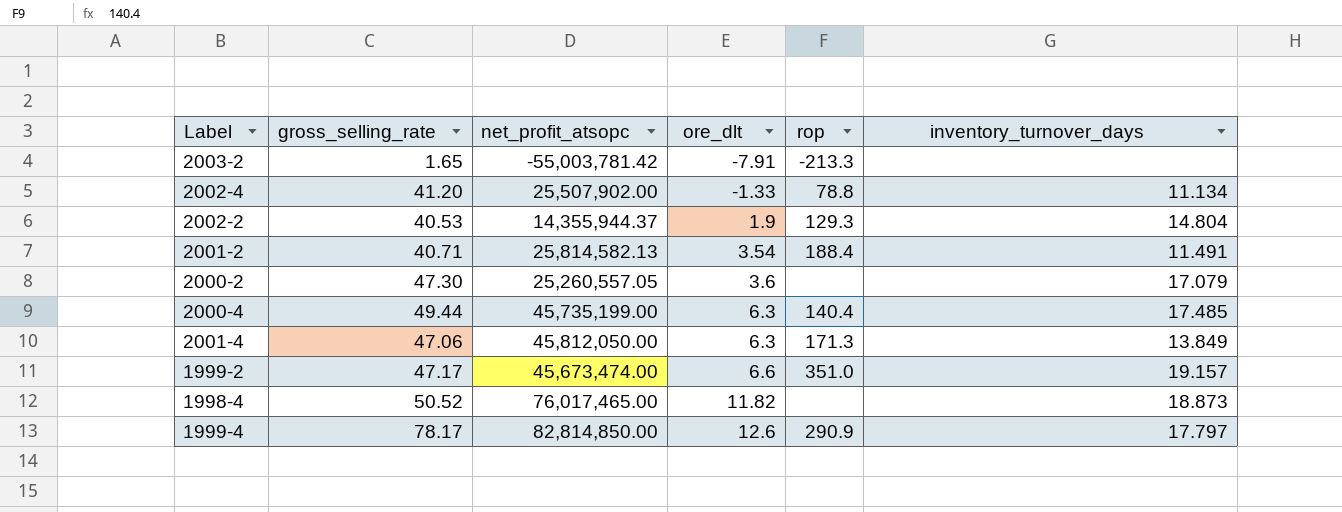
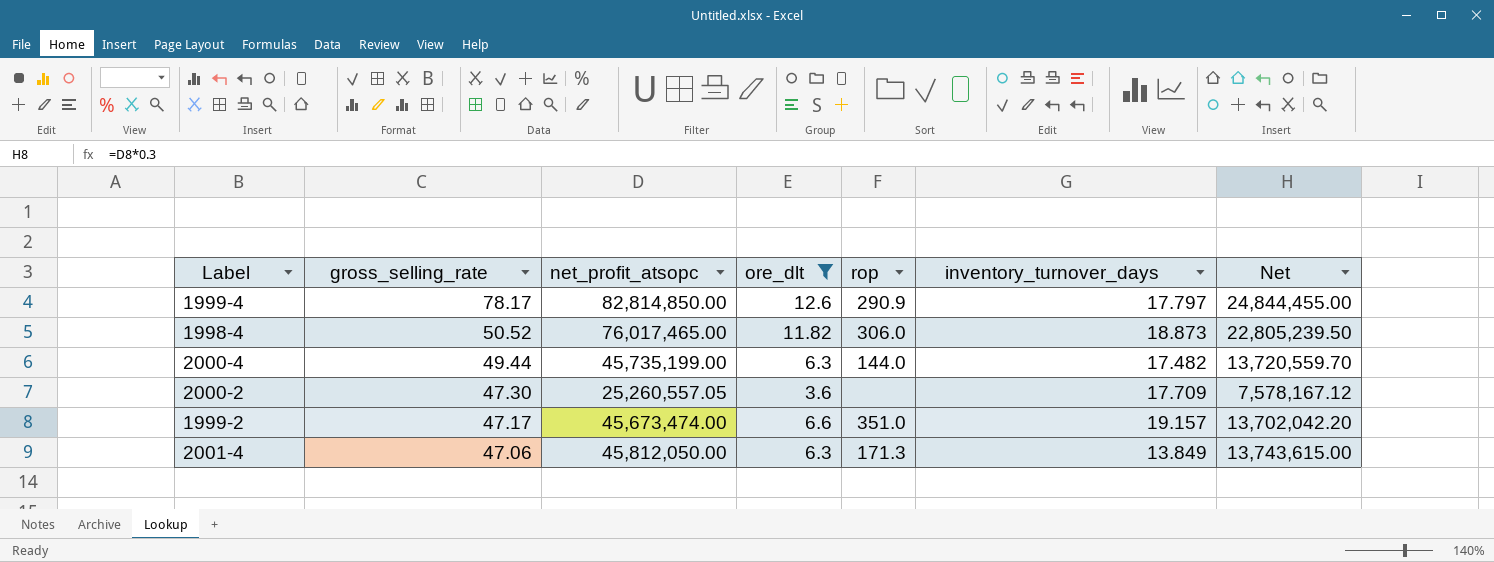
filter: none -> ore_dlt >= 3.6
row order: ore_dlt ascending -> gross_selling_rate descending
column Net | formula: none -> [net_profit_atsopc] * 0.3
1998-4 | rop: none -> 306.0
2000-4 | rop: 140.4 -> 144.0
2000-4 | inventory_turnover_days: 17.485 -> 17.482
2000-2 | inventory_turnover_days: 17.079 -> 17.709

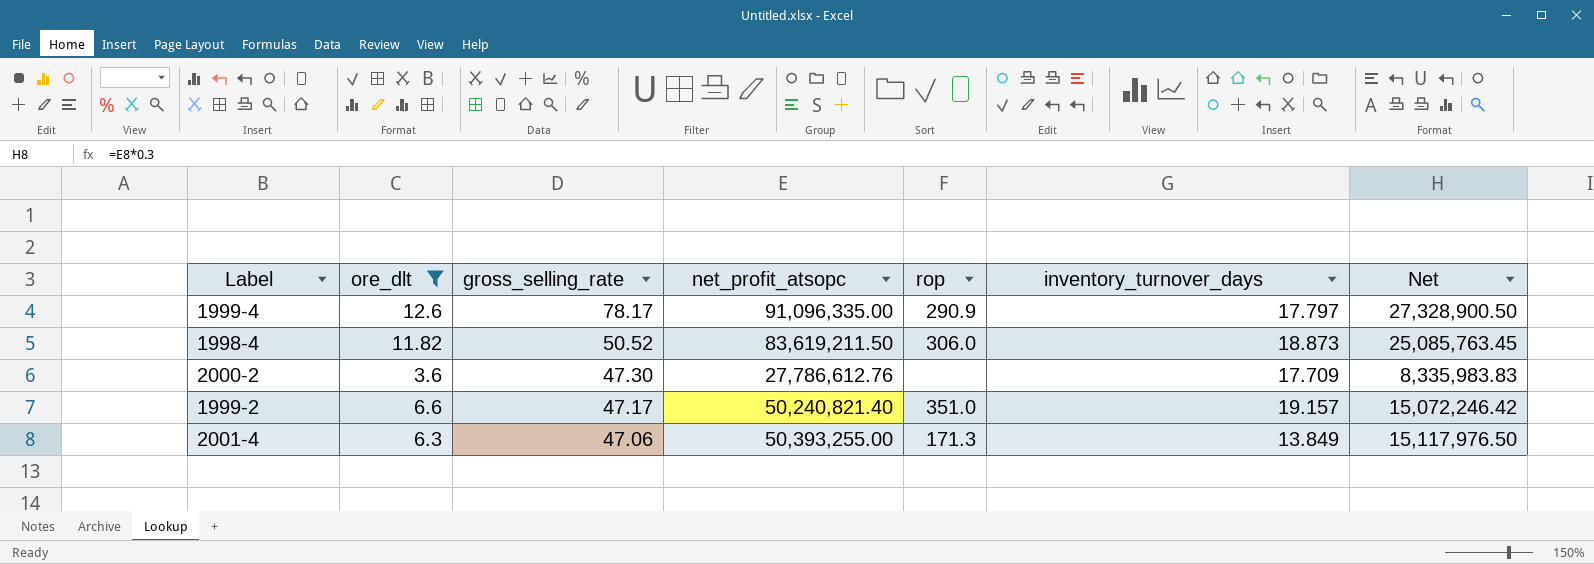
column ore_dlt | position: 4 -> 2
row 2000-4: 49.44 | 45,735,199.00 | 6.3 | 144.0 | 17.482 | 13,720,559.70 -> none
1999-4 | net_profit_atsopc: 82,814,850.00 -> 91,096,335.00
1999-4 | Net: 24,844,455.00 -> 27,328,900.50
1998-4 | net_profit_atsopc: 76,017,465.00 -> 83,619,211.50
1998-4 | Net: 22,805,239.50 -> 25,085,763.45
2000-2 | net_profit_atsopc: 25,260,557.05 -> 27,786,612.76
2000-2 | Net: 7,578,167.12 -> 8,335,983.83
1999-2 | net_profit_atsopc: 45,673,474.00 -> 50,240,821.40
1999-2 | Net: 13,702,042.20 -> 15,072,246.42
2001-4 | net_profit_atsopc: 45,812,050.00 -> 50,393,255.00
2001-4 | Net: 13,743,615.00 -> 15,117,976.50

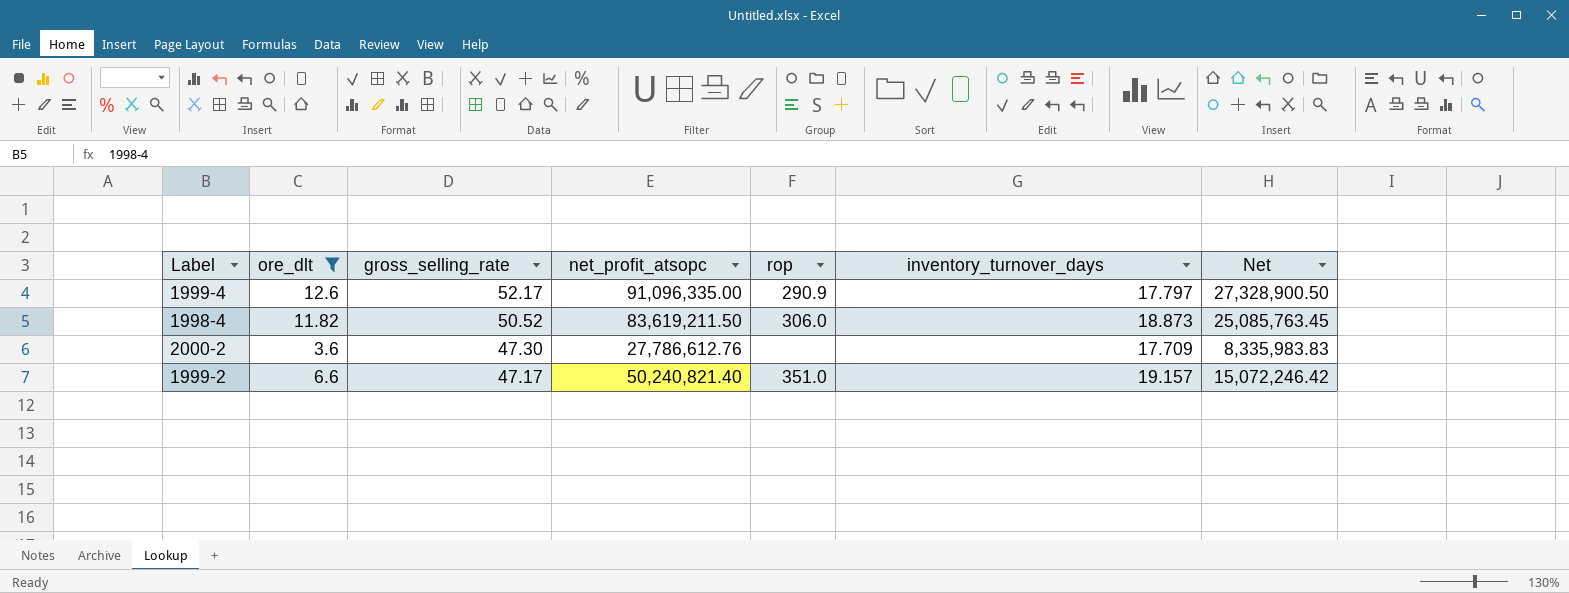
row 2001-4: 6.3 | 47.06 | 50,393,255.00 | 171.3 | 13.849 | 15,117,976.50 -> none
1999-4 | gross_selling_rate: 78.17 -> 52.17

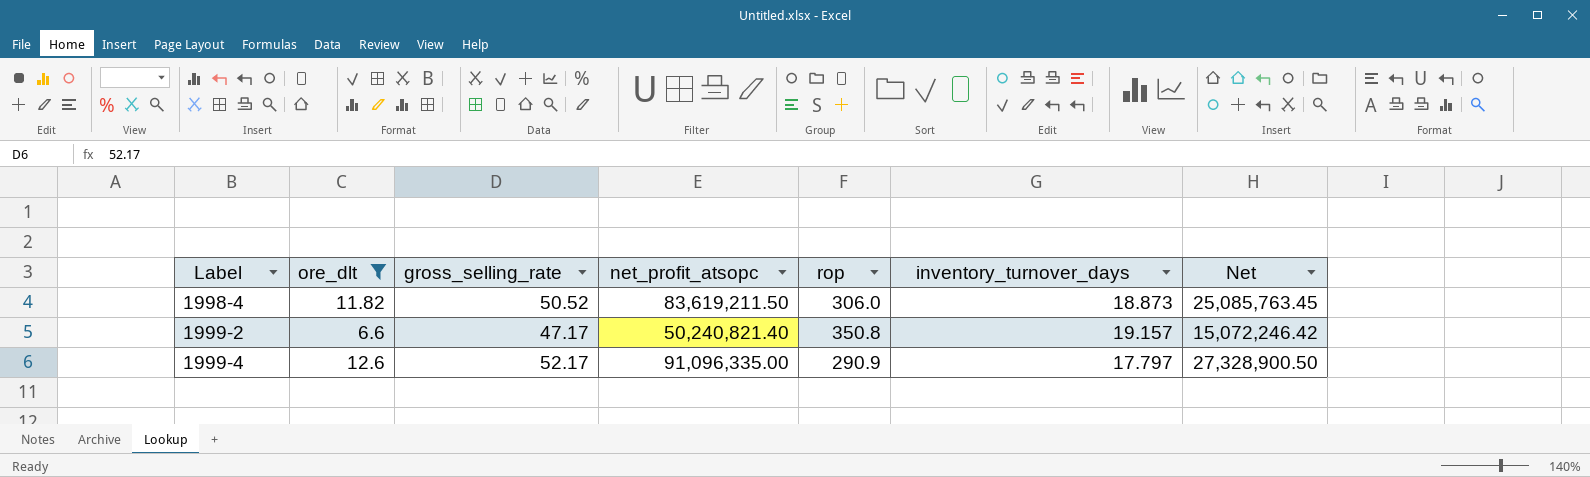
row order: gross_selling_rate descending -> Label ascending
row 2000-2: 3.6 | 47.30 | 27,786,612.76 | none | 17.709 | 8,335,983.83 -> none
1999-2 | rop: 351.0 -> 350.8

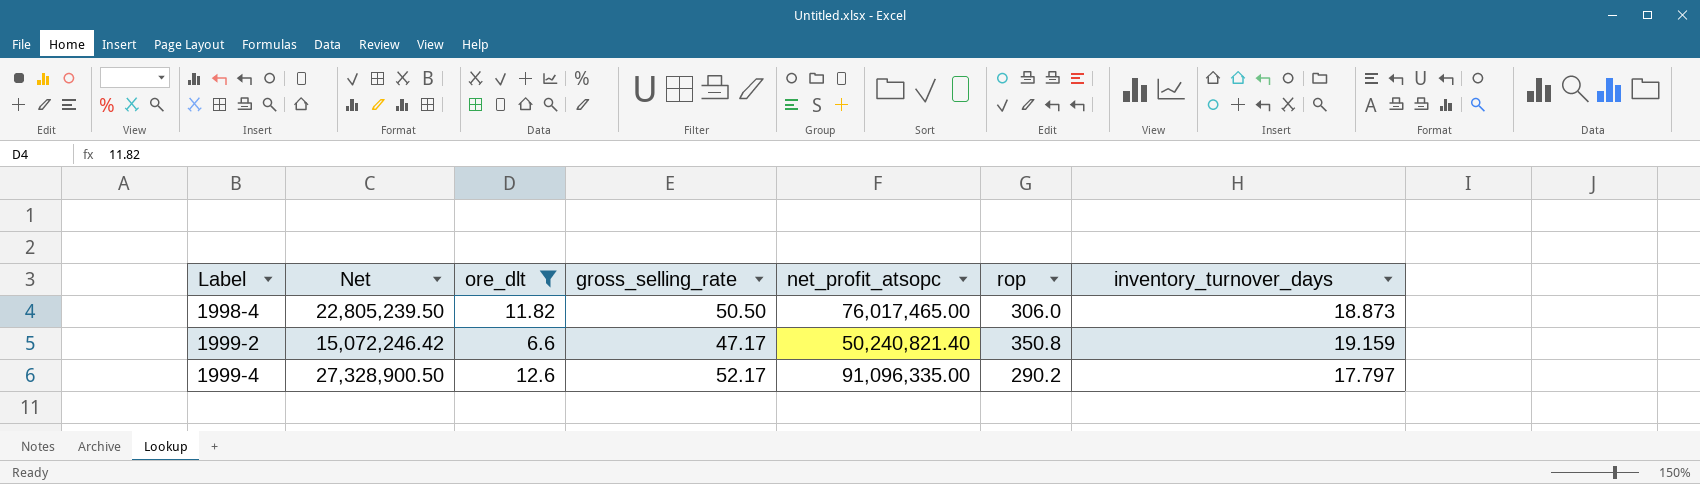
column Net | position: 7 -> 2
1998-4 | Net: 25,085,763.45 -> 22,805,239.50
1998-4 | gross_selling_rate: 50.52 -> 50.50
1998-4 | net_profit_atsopc: 83,619,211.50 -> 76,017,465.00
1999-2 | inventory_turnover_days: 19.157 -> 19.159
1999-4 | rop: 290.9 -> 290.2

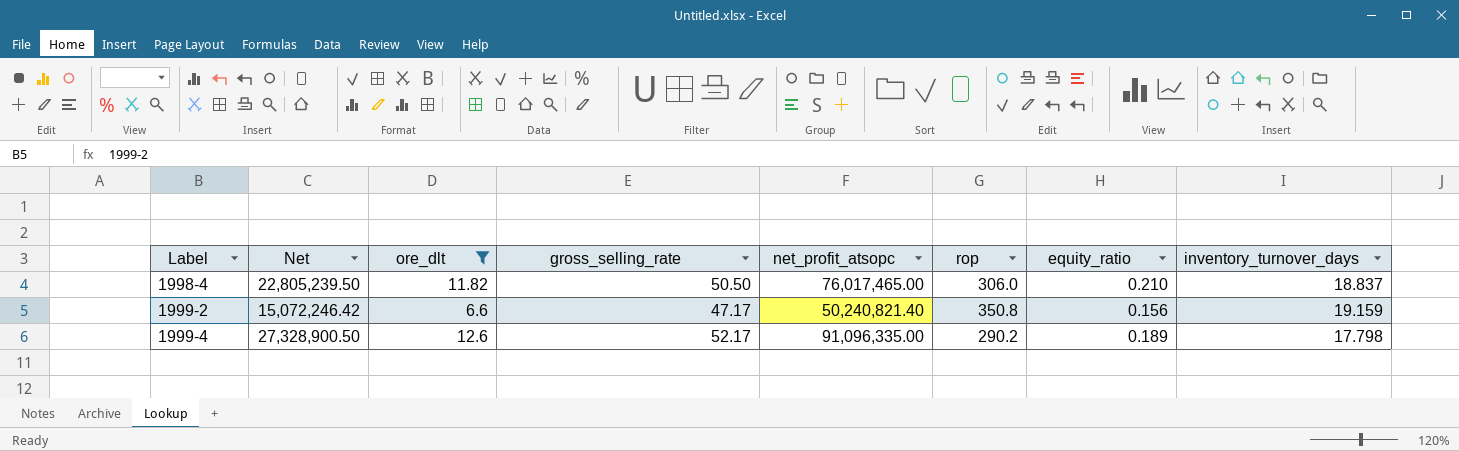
column equity_ratio | position: none -> 7
1998-4 | inventory_turnover_days: 18.873 -> 18.837
1999-4 | inventory_turnover_days: 17.797 -> 17.798

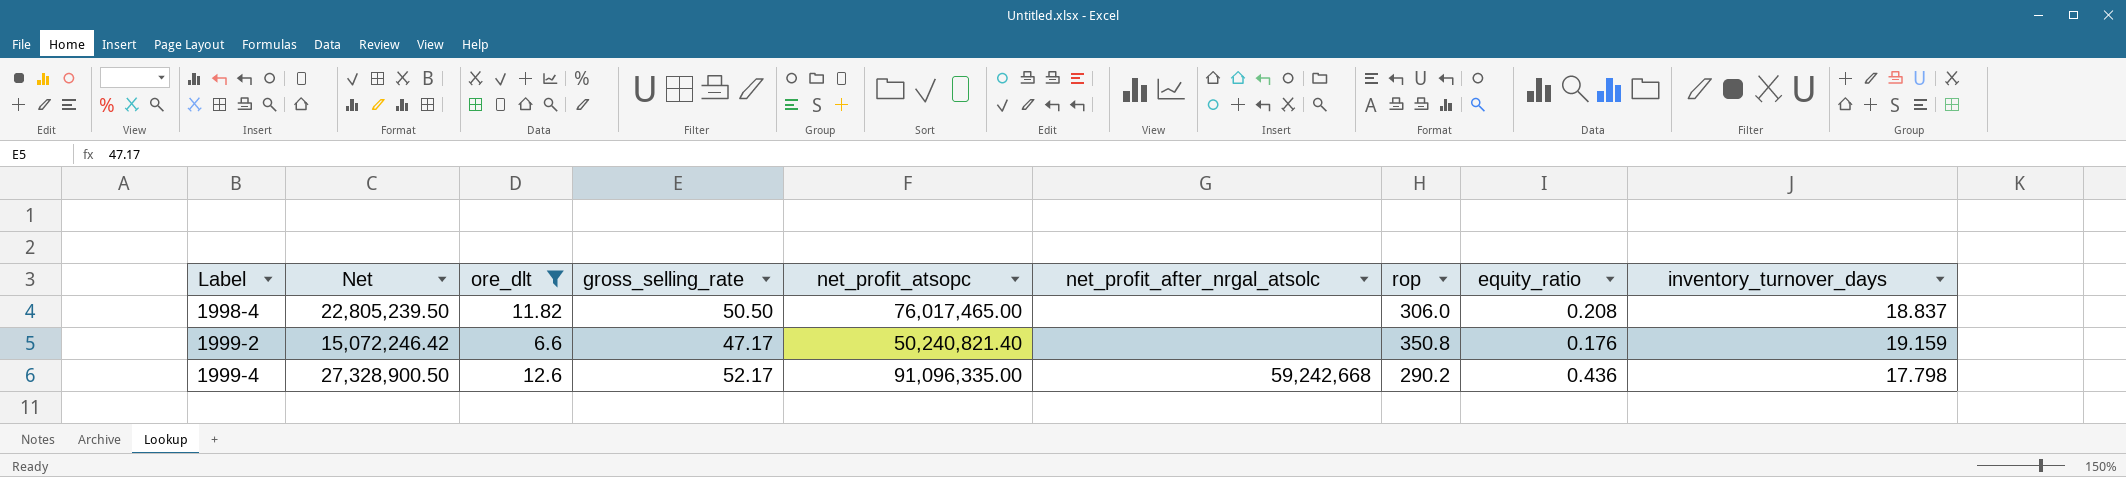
column net_profit_after_nrgal_atsolc | position: none -> 6
1998-4 | equity_ratio: 0.210 -> 0.208
1999-2 | equity_ratio: 0.156 -> 0.176
1999-4 | equity_ratio: 0.189 -> 0.436

